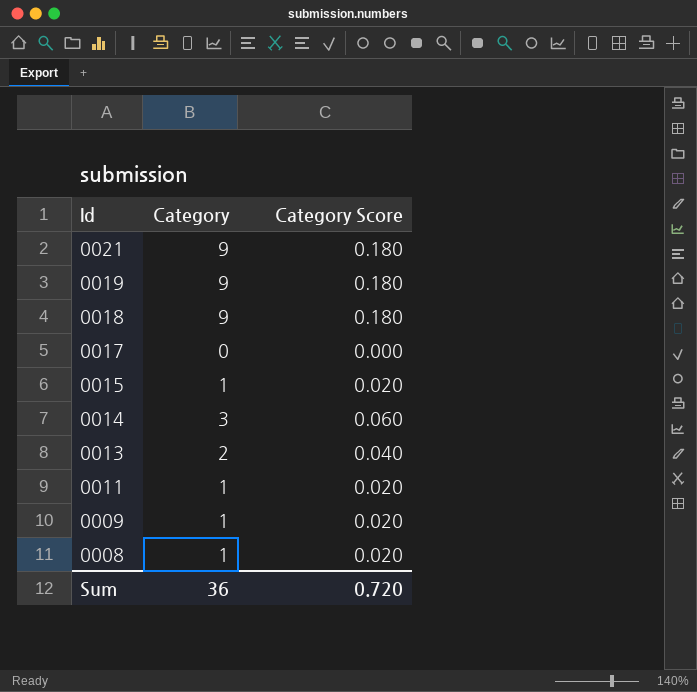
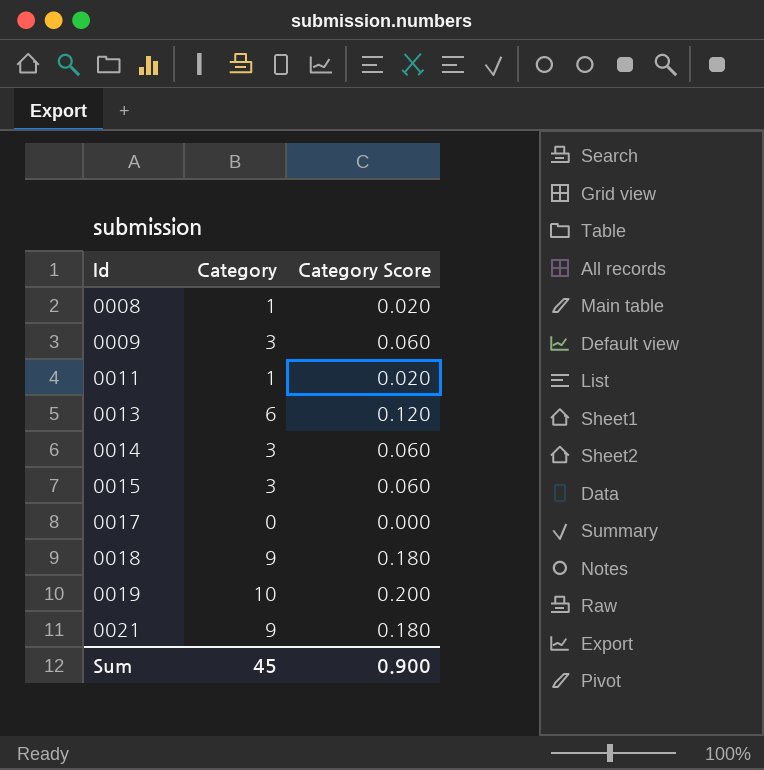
row order: Id descending -> Id ascending
0009 | Category: 1 -> 3
0009 | Category Score: 0.020 -> 0.060
0013 | Category: 2 -> 6
0013 | Category Score: 0.040 -> 0.120
0015 | Category: 1 -> 3
0015 | Category Score: 0.020 -> 0.060
0019 | Category: 9 -> 10
0019 | Category Score: 0.180 -> 0.200
Sum | Category: 36 -> 45
Sum | Category Score: 0.720 -> 0.900

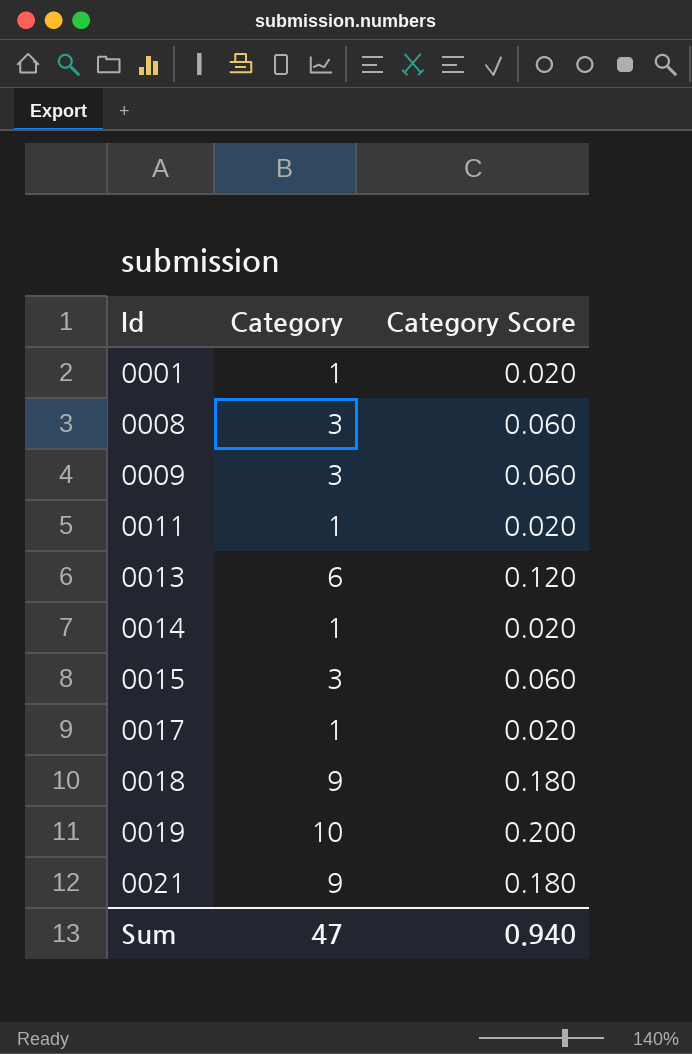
row 0001: none -> 1 | 0.020
0008 | Category: 1 -> 3
0008 | Category Score: 0.020 -> 0.060
0014 | Category: 3 -> 1
0014 | Category Score: 0.060 -> 0.020
0017 | Category: 0 -> 1
0017 | Category Score: 0.000 -> 0.020
Sum | Category: 45 -> 47
Sum | Category Score: 0.900 -> 0.940

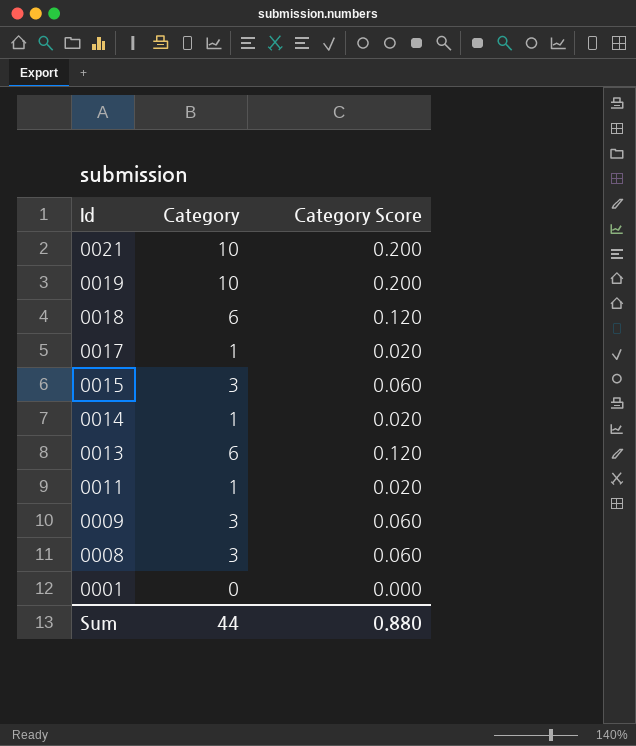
row order: Id ascending -> Id descending
0021 | Category: 9 -> 10
0021 | Category Score: 0.180 -> 0.200
0018 | Category: 9 -> 6
0018 | Category Score: 0.180 -> 0.120
0001 | Category: 1 -> 0
0001 | Category Score: 0.020 -> 0.000
Sum | Category: 47 -> 44
Sum | Category Score: 0.940 -> 0.880

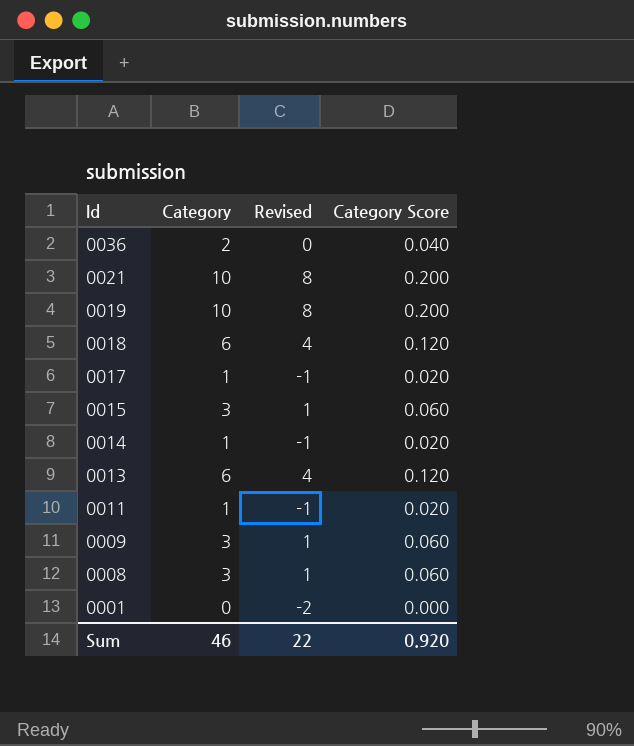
column Revised | formula: none -> [Category] - 2
row 0036: none -> 2 | 0 | 0.040
Sum | Category: 44 -> 46
Sum | Category Score: 0.880 -> 0.920

